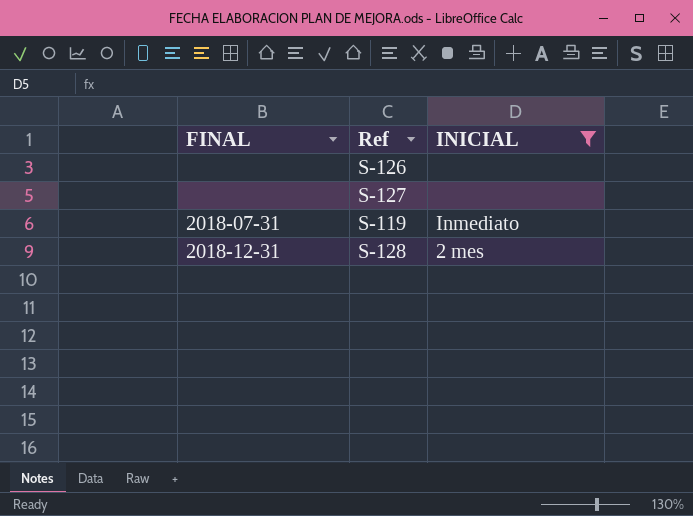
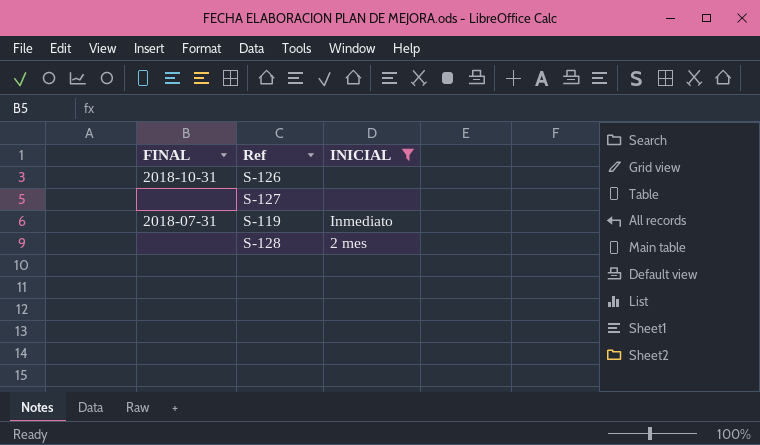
S-126 | FINAL: none -> 2018-10-31
S-128 | FINAL: 2018-12-31 -> none

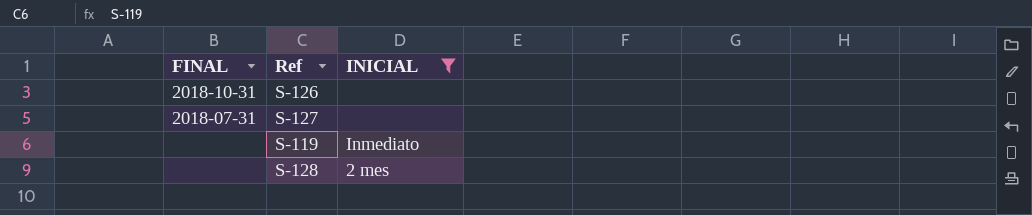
S-127 | FINAL: none -> 2018-07-31
S-119 | FINAL: 2018-07-31 -> none

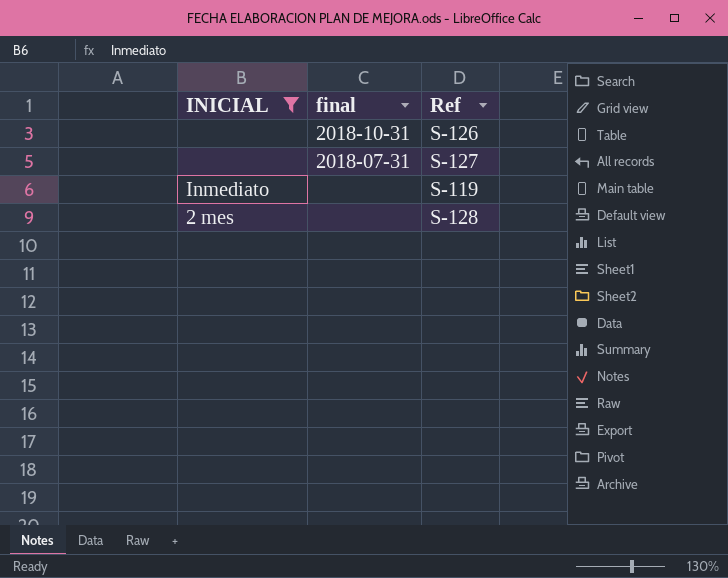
column INICIAL | position: 3 -> 1
column name: FINAL -> final

